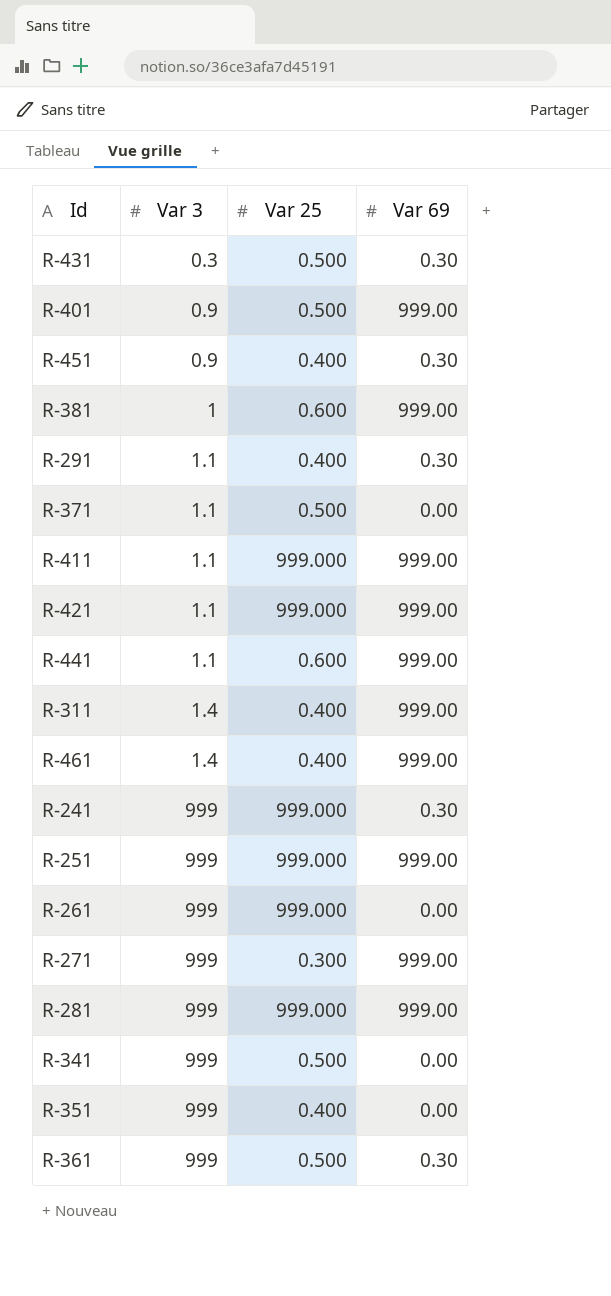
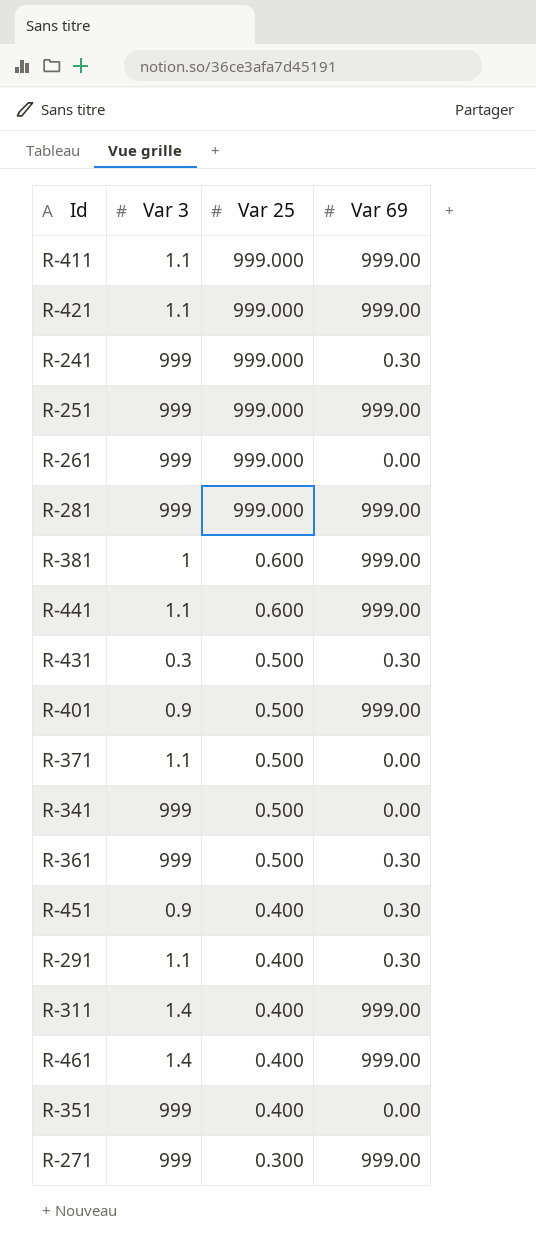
row order: Var 3 ascending -> Var 25 descending

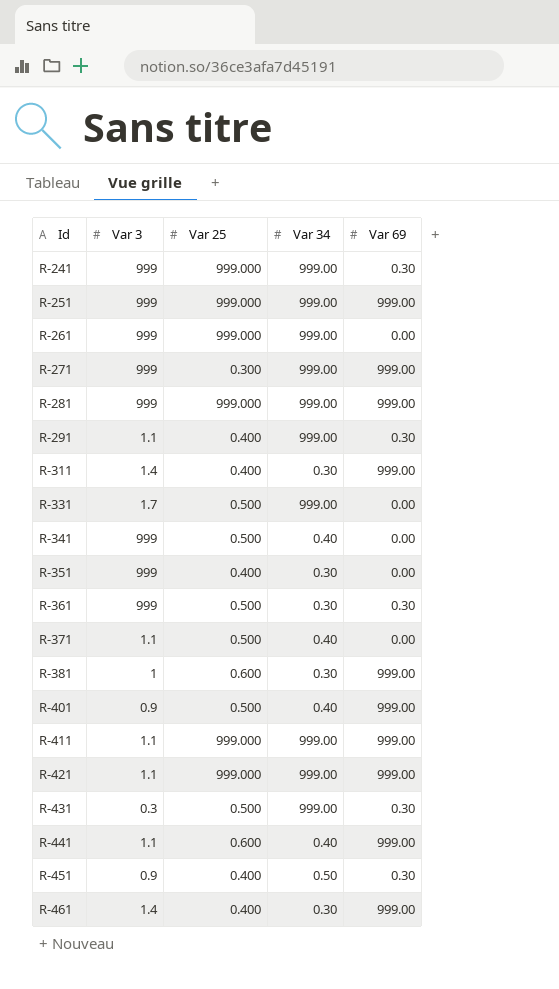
row order: Var 25 descending -> Id ascending
column Var 34 | position: none -> 4
row R-331: none -> 1.7 | 0.500 | 999.00 | 0.00

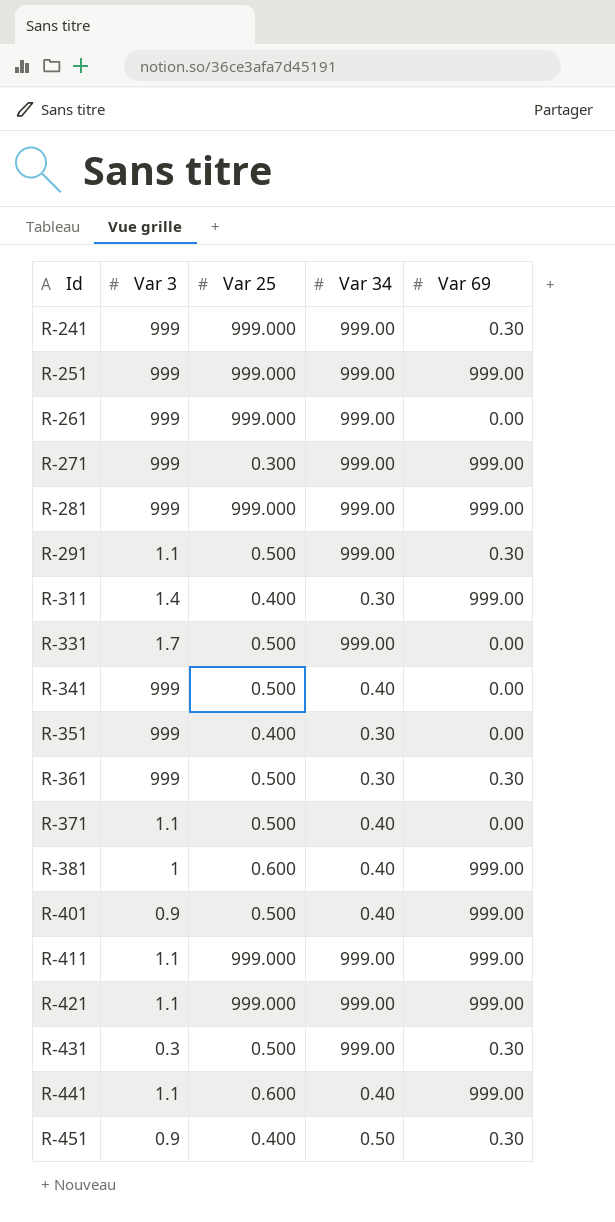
row R-461: 1.4 | 0.400 | 0.30 | 999.00 -> none
R-291 | Var 25: 0.400 -> 0.500
R-381 | Var 34: 0.30 -> 0.40

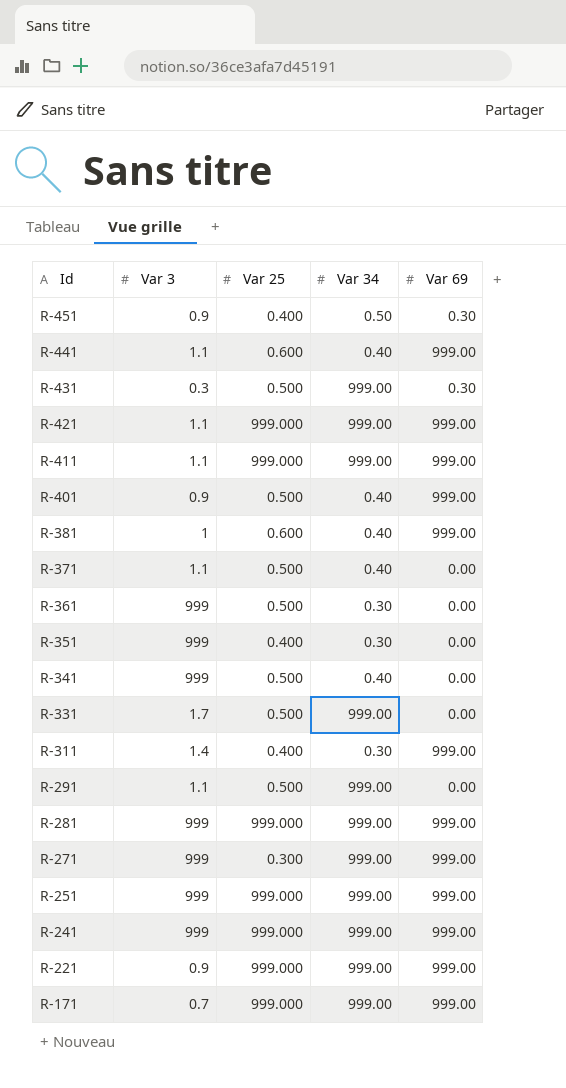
row order: Id ascending -> Id descending
row R-261: 999 | 999.000 | 999.00 | 0.00 -> none
R-361 | Var 69: 0.30 -> 0.00
R-291 | Var 69: 0.30 -> 0.00
R-241 | Var 69: 0.30 -> 999.00
row R-221: none -> 0.9 | 999.000 | 999.00 | 999.00
row R-171: none -> 0.7 | 999.000 | 999.00 | 999.00

